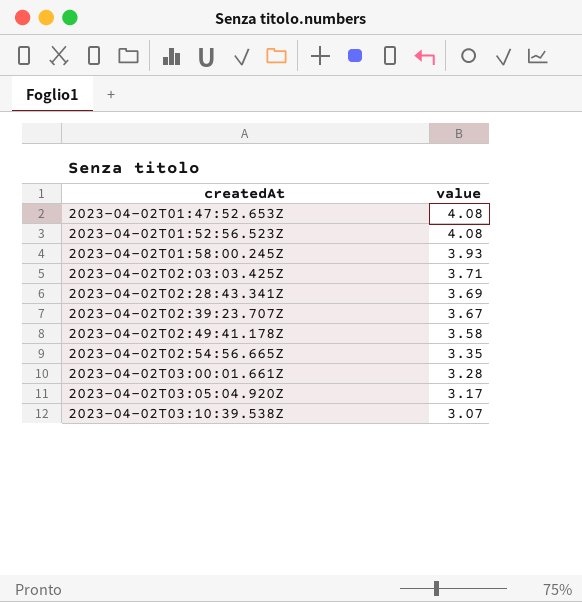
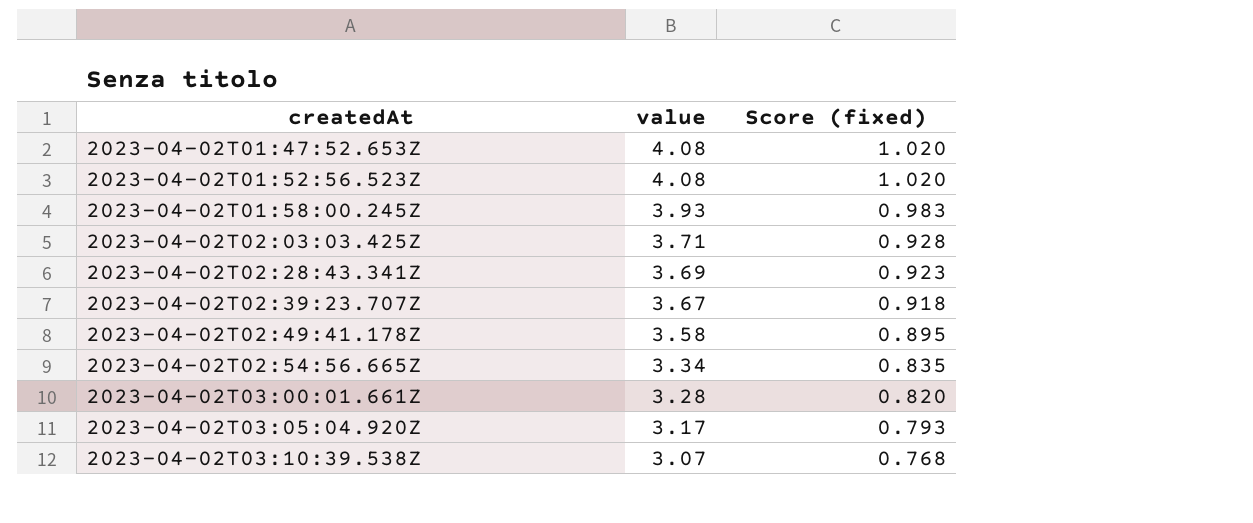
column Score (fixed) | formula: none -> [value] * 0.25
2023-04-02T02:54:56.665Z | value: 3.35 -> 3.34

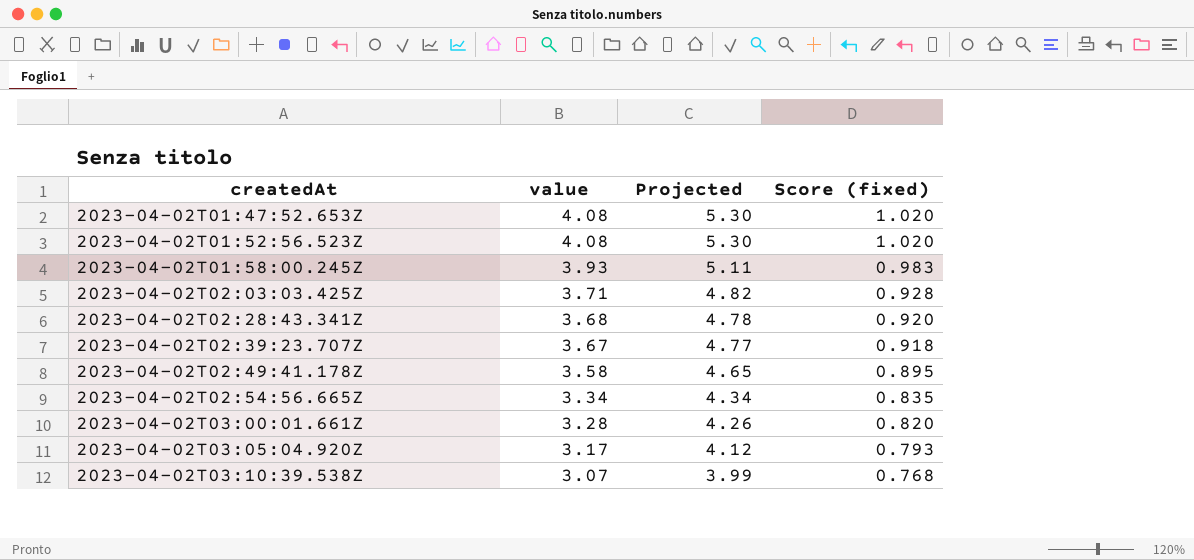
column Projected | formula: none -> [value] * 1.3
2023-04-02T02:28:43.341Z | value: 3.69 -> 3.68
2023-04-02T02:28:43.341Z | Score (fixed): 0.923 -> 0.920

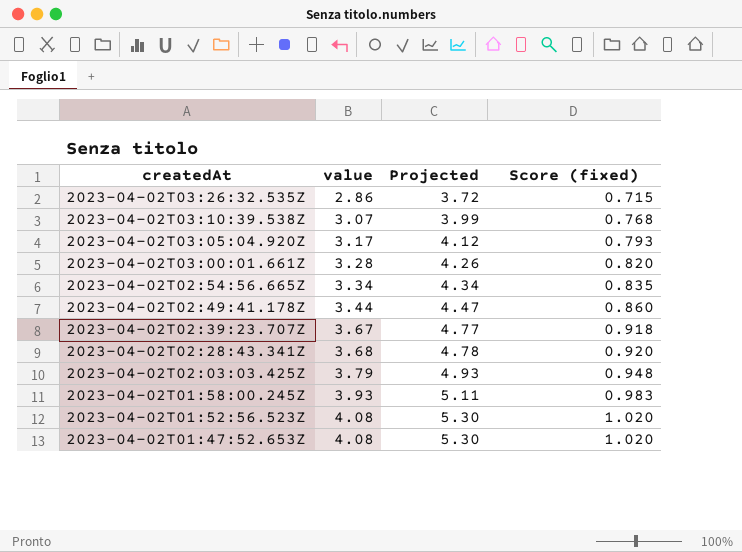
row order: createdAt ascending -> createdAt descending
row 2023-04-02T03:26:32.535Z: none -> 2.86 | 3.72 | 0.715
2023-04-02T02:49:41.178Z | value: 3.58 -> 3.44
2023-04-02T02:49:41.178Z | Projected: 4.65 -> 4.47
2023-04-02T02:49:41.178Z | Score (fixed): 0.895 -> 0.860
2023-04-02T02:03:03.425Z | value: 3.71 -> 3.79
2023-04-02T02:03:03.425Z | Projected: 4.82 -> 4.93
2023-04-02T02:03:03.425Z | Score (fixed): 0.928 -> 0.948

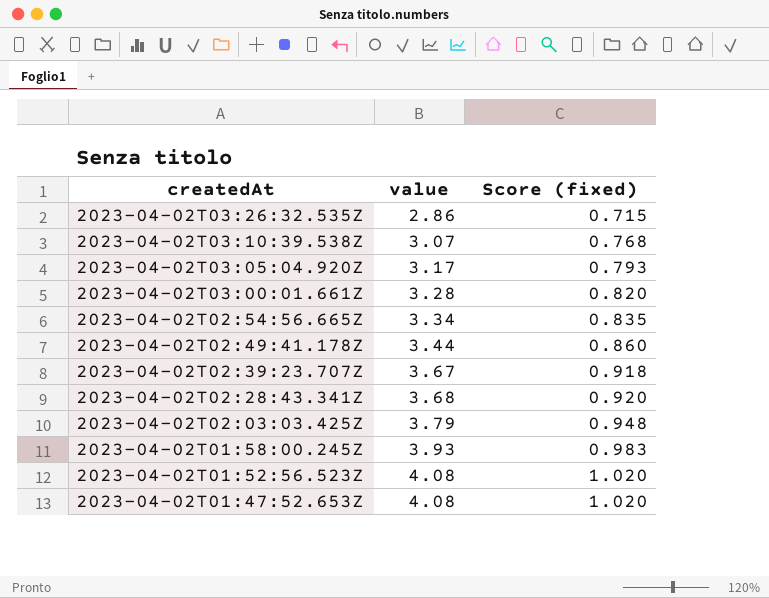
column Projected | formula: [value] * 1.3 -> none

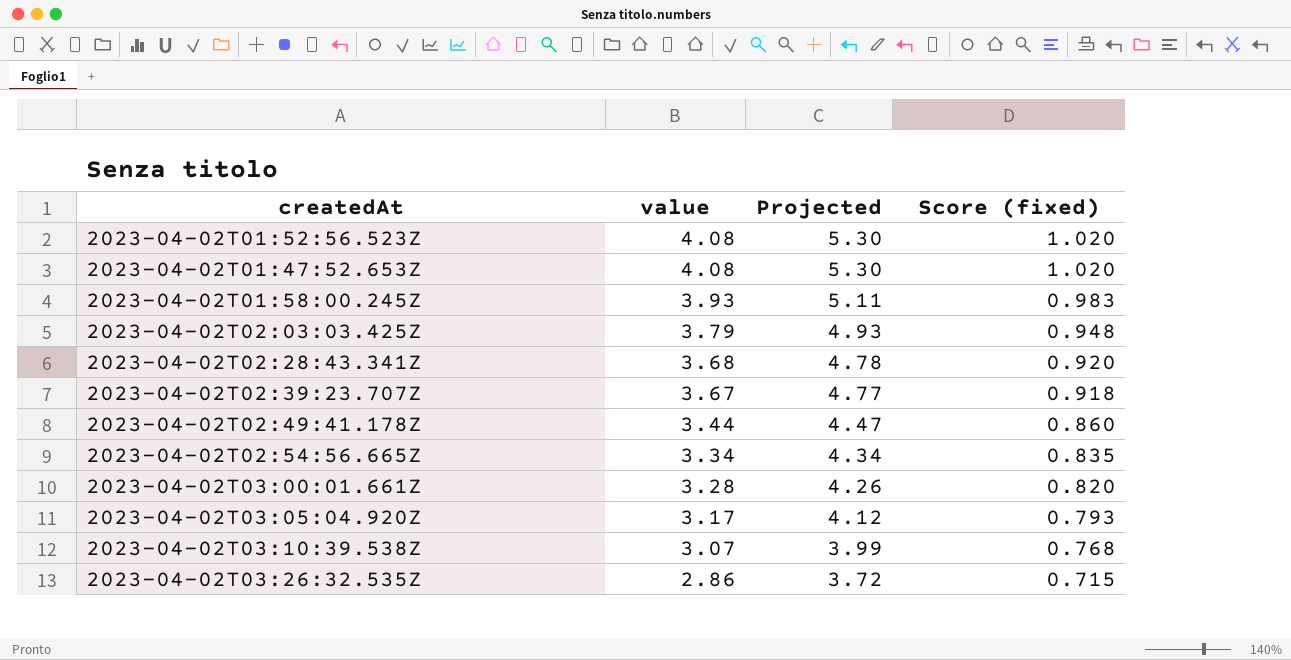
row order: createdAt descending -> value descending
column Projected | formula: none -> [value] * 1.3

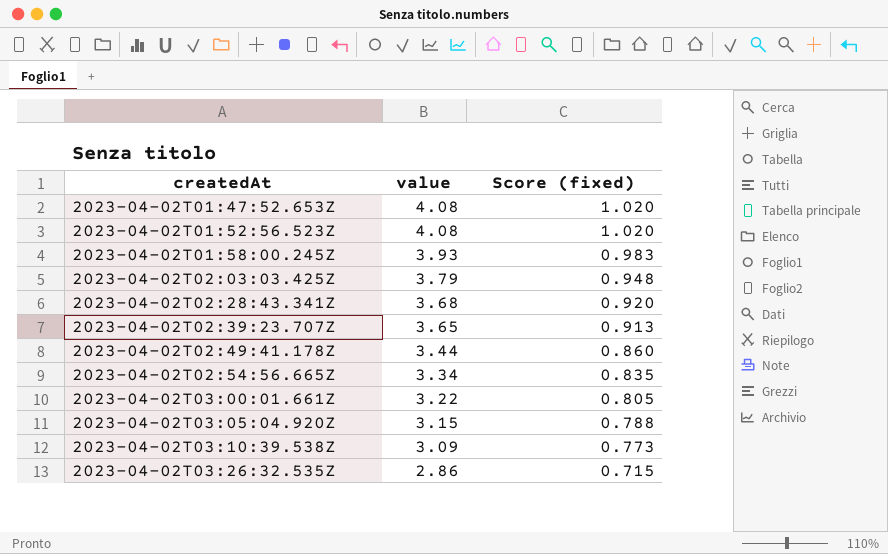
row order: value descending -> createdAt ascending
column Projected | formula: [value] * 1.3 -> none
2023-04-02T02:39:23.707Z | value: 3.67 -> 3.65
2023-04-02T02:39:23.707Z | Score (fixed): 0.918 -> 0.913
2023-04-02T03:00:01.661Z | value: 3.28 -> 3.22
2023-04-02T03:00:01.661Z | Score (fixed): 0.820 -> 0.805
2023-04-02T03:05:04.920Z | value: 3.17 -> 3.15
2023-04-02T03:05:04.920Z | Score (fixed): 0.793 -> 0.788
2023-04-02T03:10:39.538Z | value: 3.07 -> 3.09
2023-04-02T03:10:39.538Z | Score (fixed): 0.768 -> 0.773

